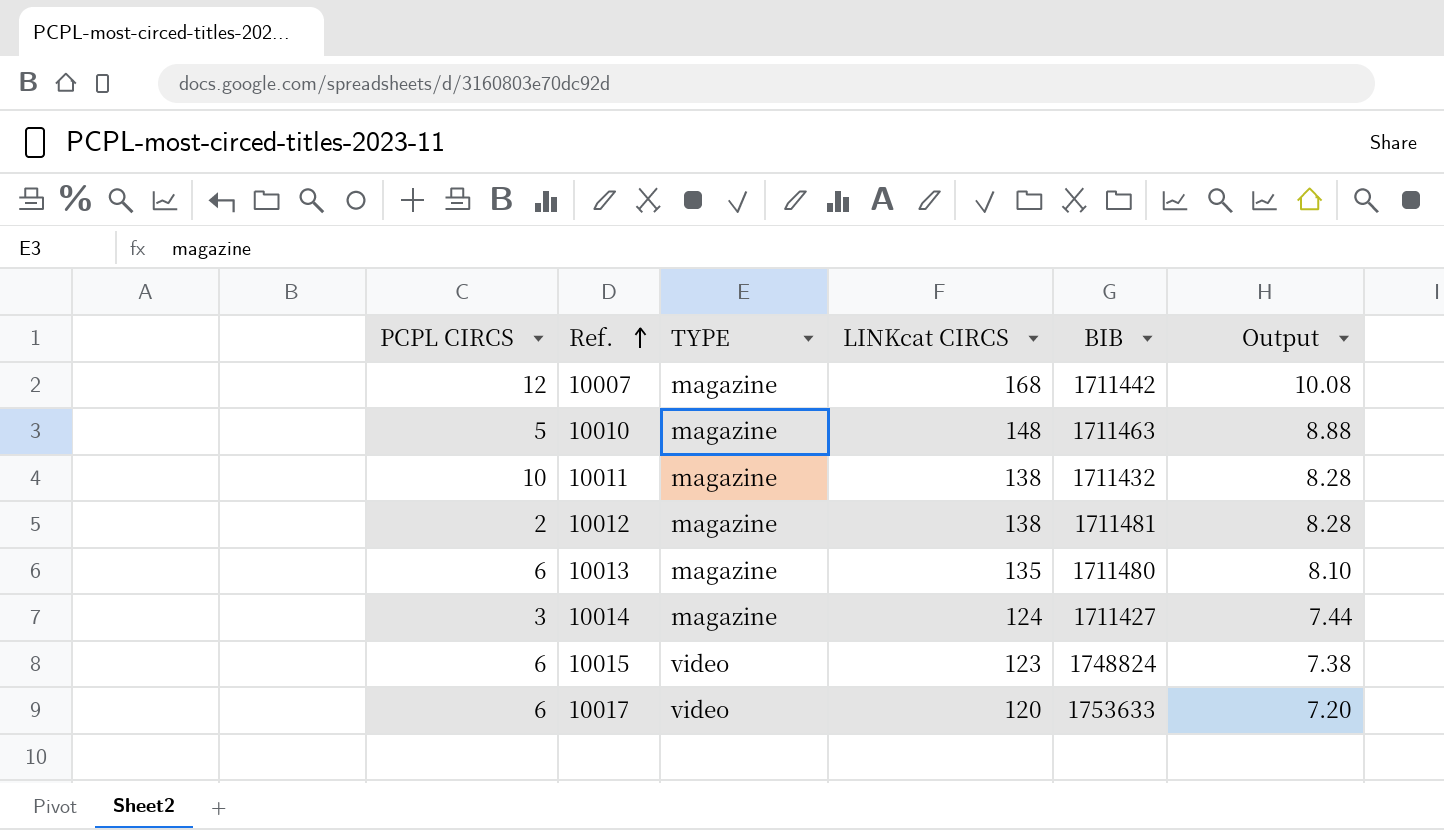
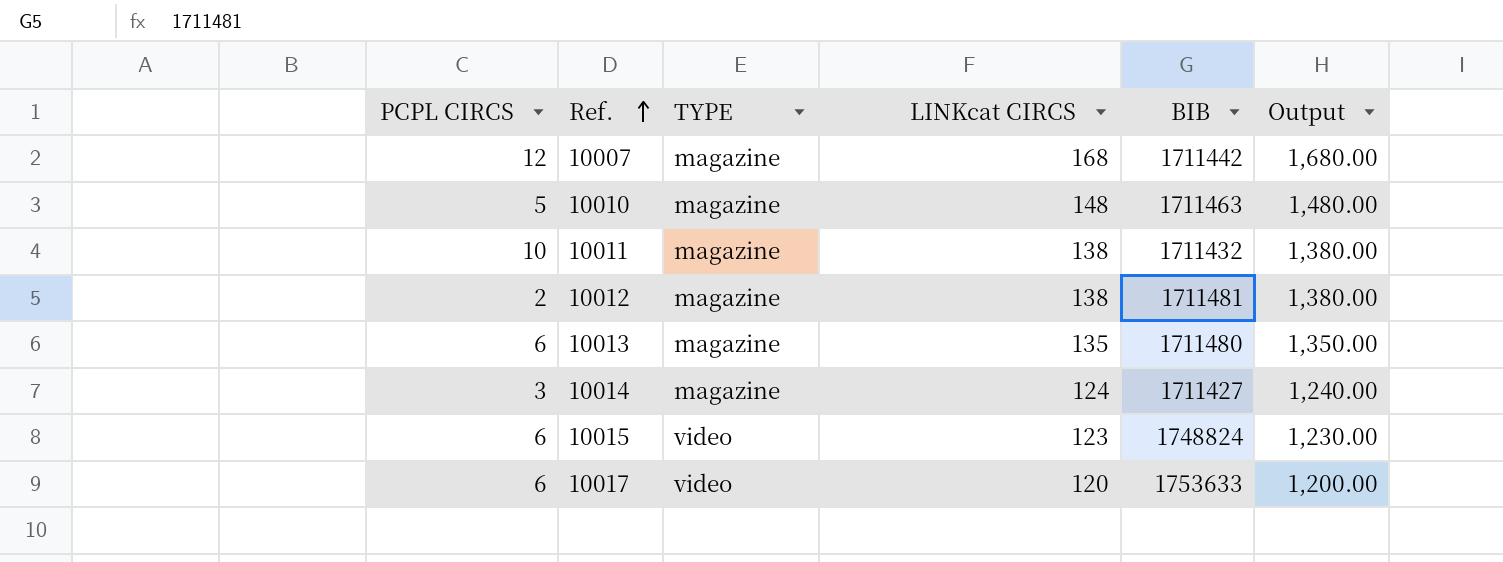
column Output | formula: [LINKcat CIRCS] * 0.06 -> [LINKcat CIRCS] * 10

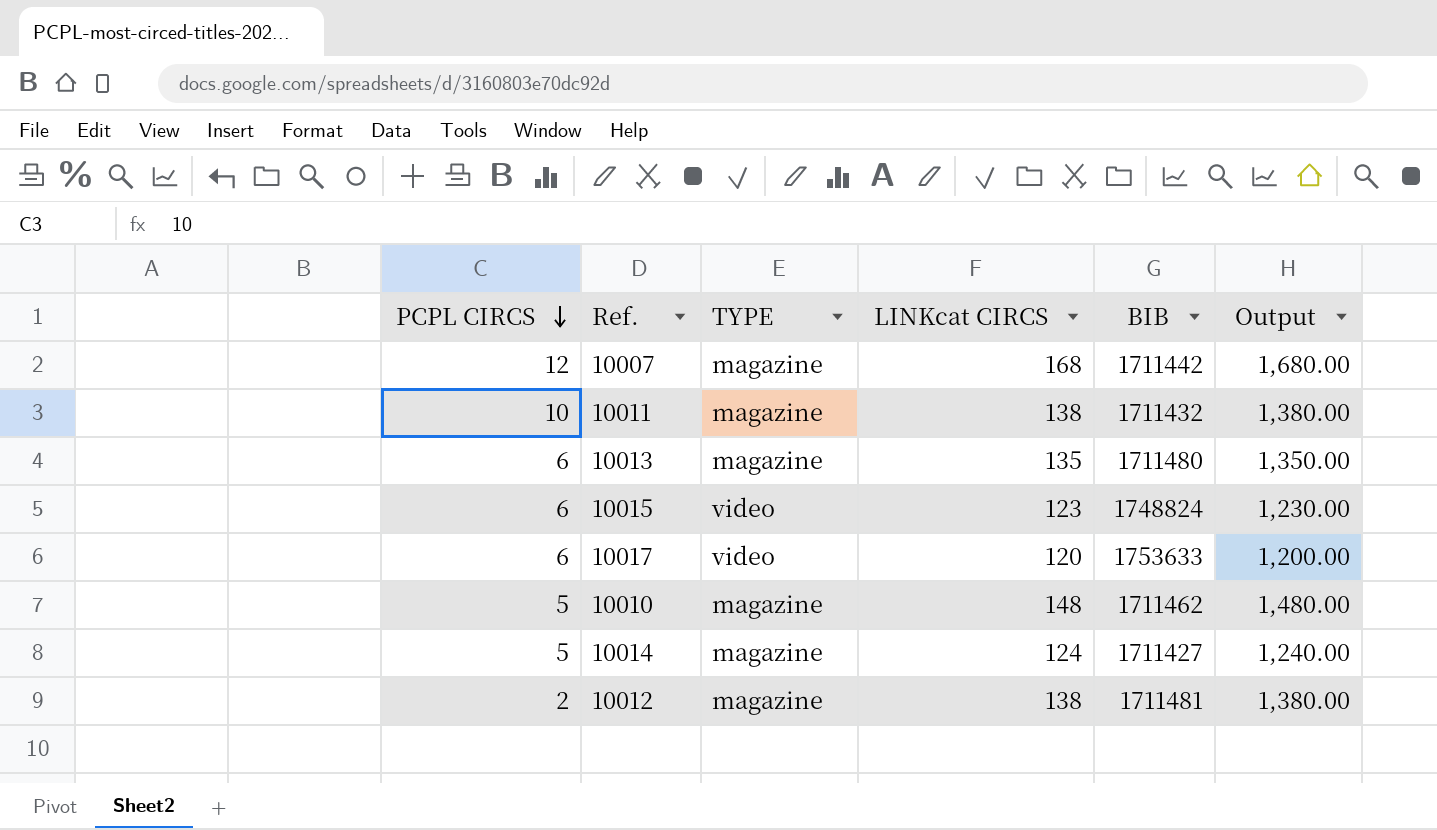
row order: Ref. ascending -> PCPL CIRCS descending
10010 | BIB: 1711463 -> 1711462
10014 | PCPL CIRCS: 3 -> 5

